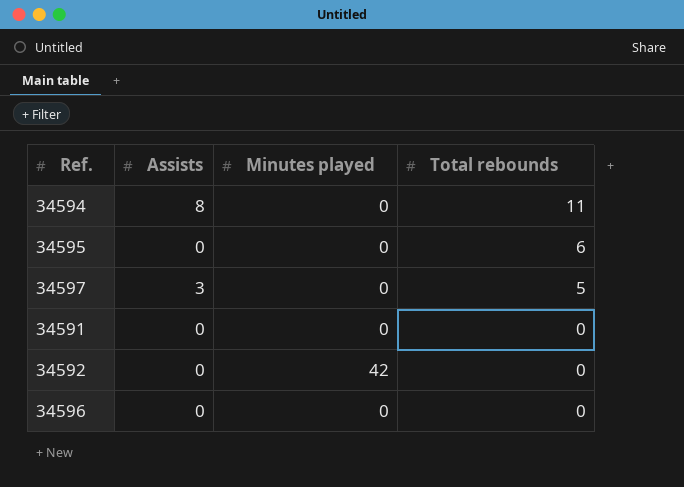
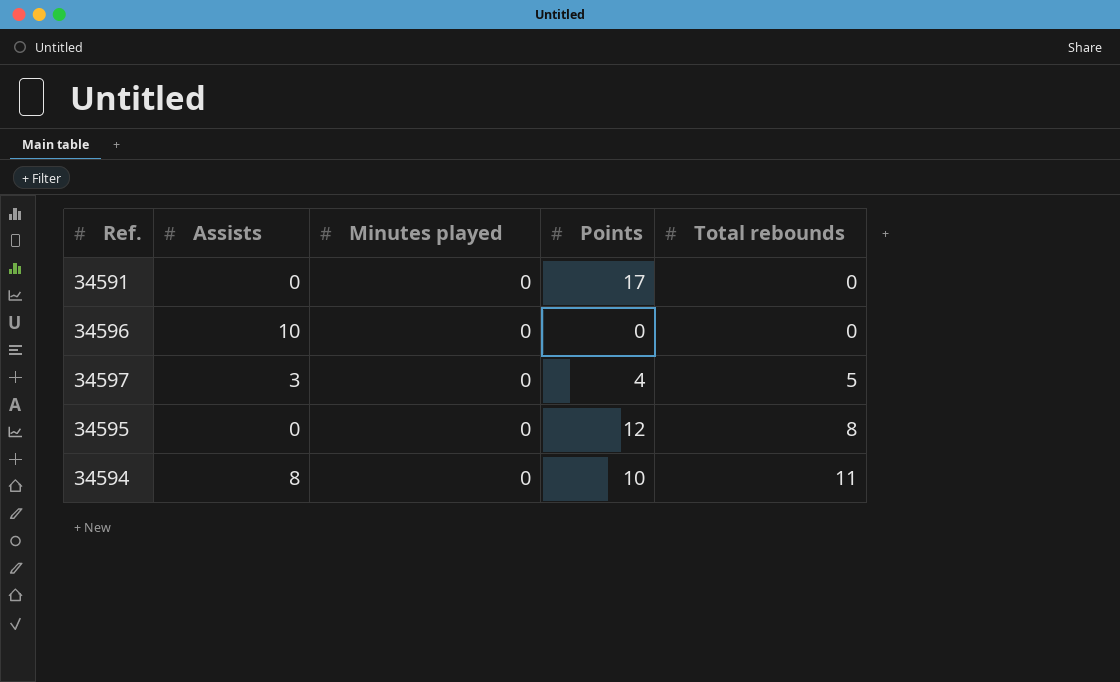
row order: Total rebounds descending -> Total rebounds ascending
column Points | position: none -> 4
row 34592: 0 | 42 | 0 -> none
34596 | Assists: 0 -> 10
34595 | Total rebounds: 6 -> 8

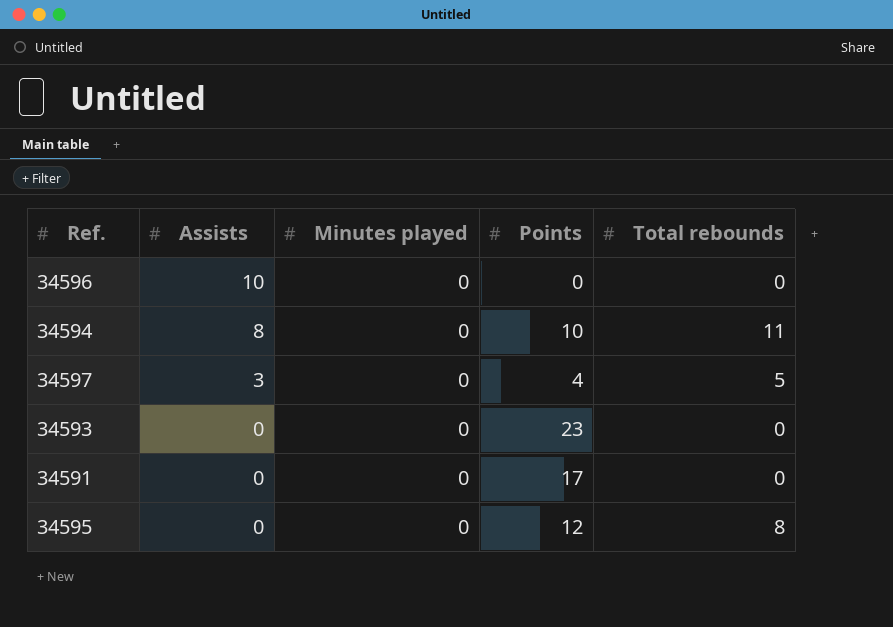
row order: Total rebounds ascending -> Assists descending
row 34593: none -> 0 | 0 | 23 | 0

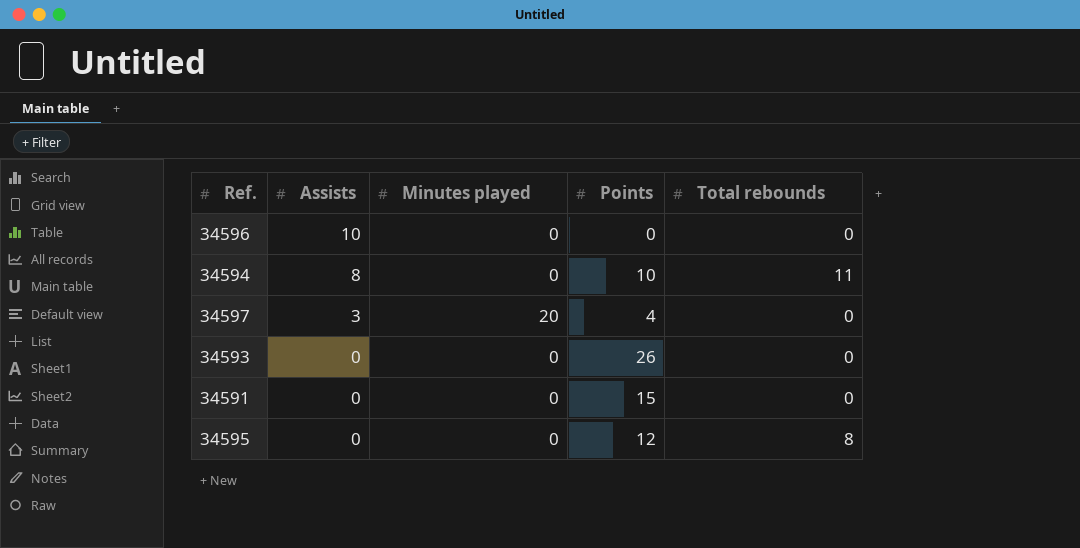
34597 | Minutes played: 0 -> 20
34597 | Total rebounds: 5 -> 0
34593 | Points: 23 -> 26
34591 | Points: 17 -> 15

